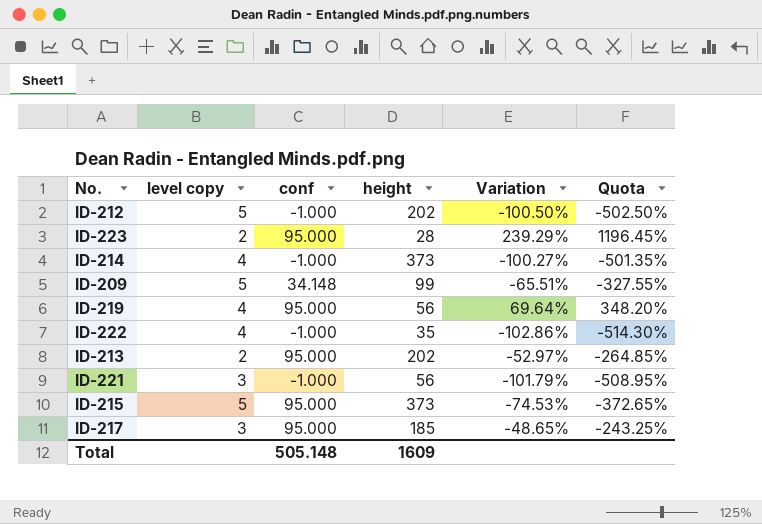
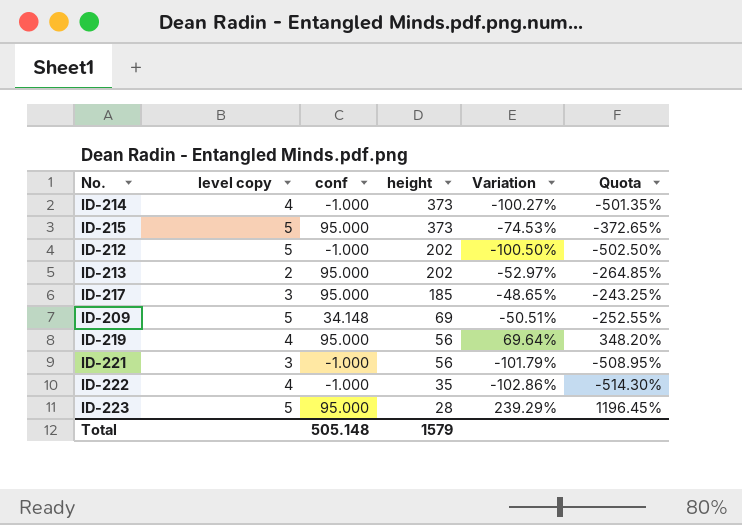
row order: none -> height descending
ID-209 | height: 99 -> 69
ID-209 | Variation: -65.51% -> -50.51%
ID-209 | Quota: -327.55% -> -252.55%
ID-223 | level copy: 2 -> 5
Total | height: 1609 -> 1579

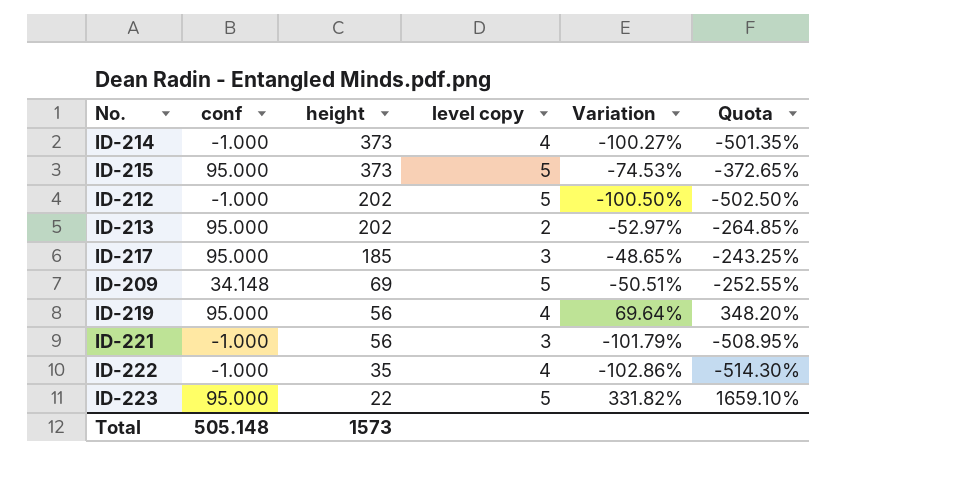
column level copy | position: 2 -> 4
ID-223 | height: 28 -> 22
ID-223 | Variation: 239.29% -> 331.82%
ID-223 | Quota: 1196.45% -> 1659.10%
Total | height: 1579 -> 1573

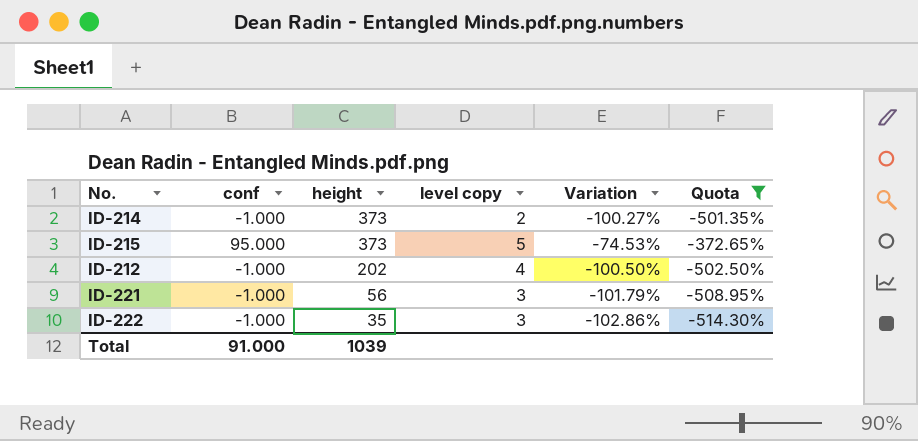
filter: none -> Quota <= -372.65%
ID-214 | level copy: 4 -> 2
ID-212 | level copy: 5 -> 4
ID-222 | level copy: 4 -> 3
Total | conf: 505.148 -> 91.000
Total | height: 1573 -> 1039

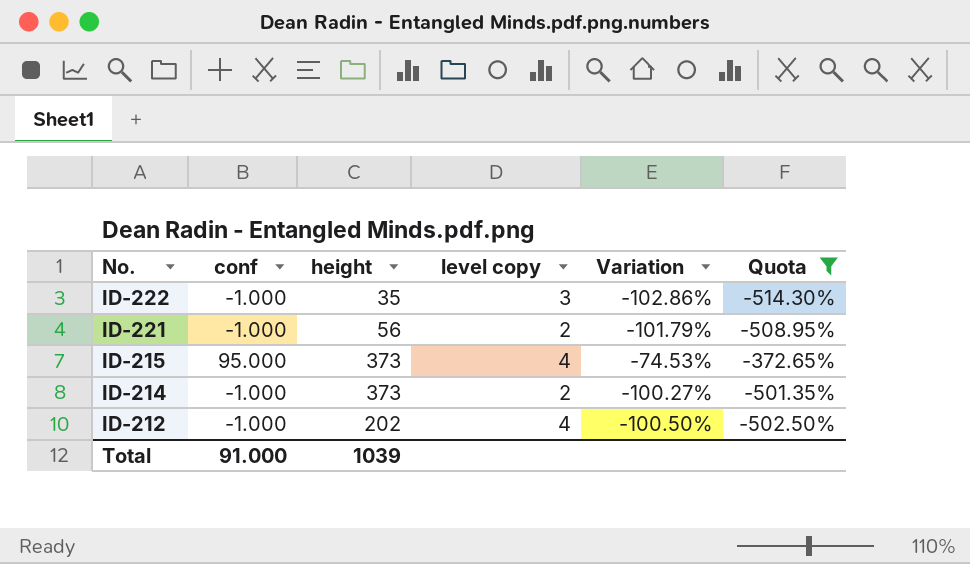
row order: height descending -> No. descending
ID-221 | level copy: 3 -> 2
ID-215 | level copy: 5 -> 4

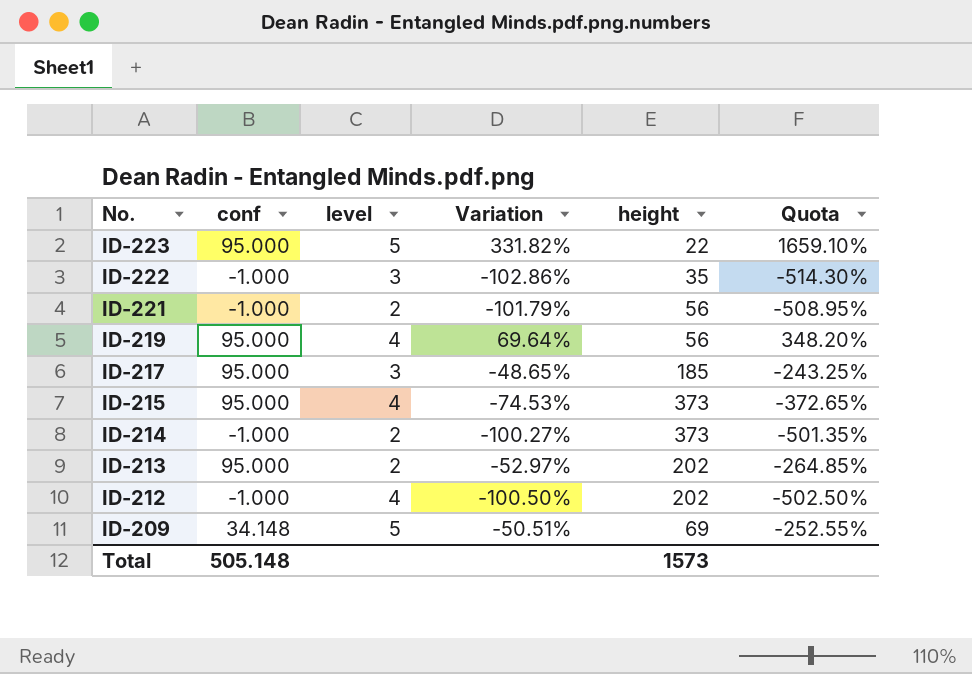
filter: Quota <= -372.65% -> none
column name: level copy -> level
column height | position: 3 -> 5
Total | conf: 91.000 -> 505.148
Total | height: 1039 -> 1573

